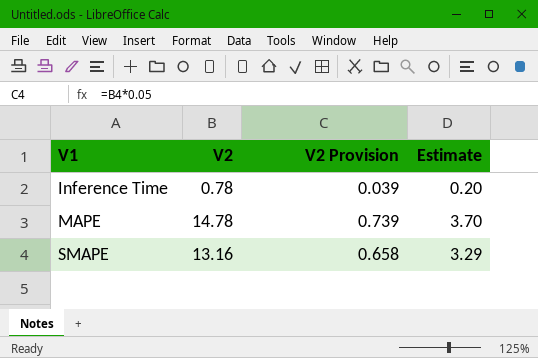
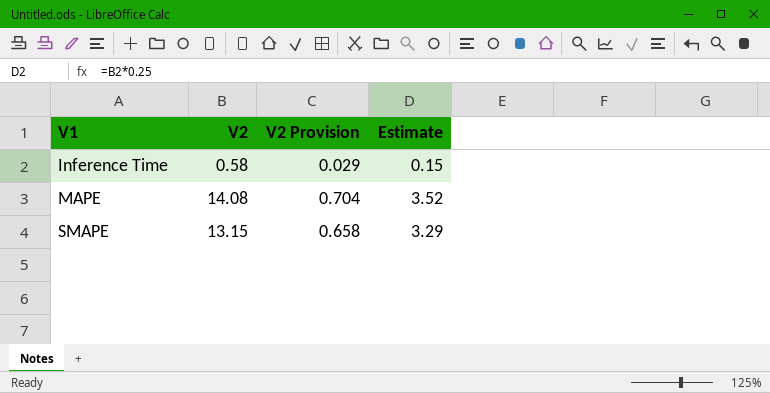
Inference Time | V2: 0.78 -> 0.58
Inference Time | V2 Provision: 0.039 -> 0.029
Inference Time | Estimate: 0.20 -> 0.15
MAPE | V2: 14.78 -> 14.08
MAPE | V2 Provision: 0.739 -> 0.704
MAPE | Estimate: 3.70 -> 3.52
SMAPE | V2: 13.16 -> 13.15

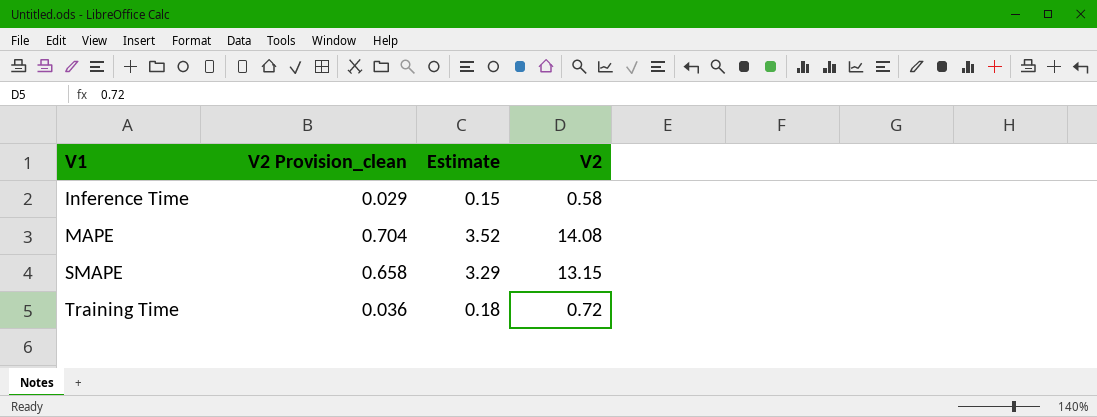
column name: V2 Provision -> V2 Provision_clean
column V2 | position: 2 -> 4
row Training Time: none -> 0.036 | 0.18 | 0.72

